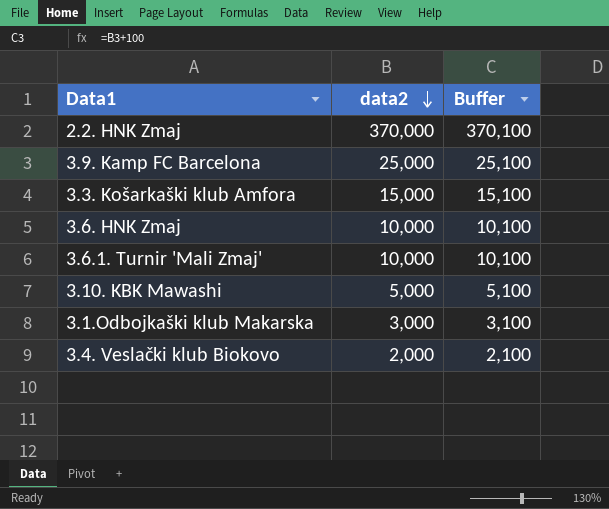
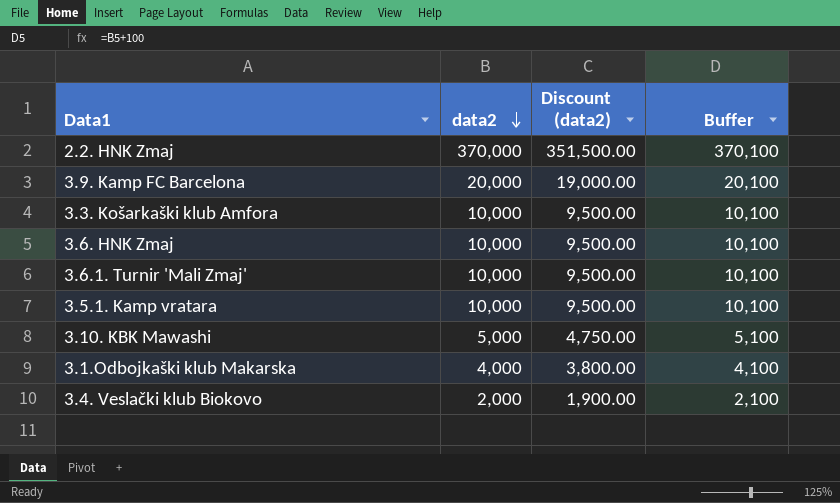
column Discount (data2) | formula: none -> [data2] * 0.95
3.9. Kamp FC Barcelona | data2: 25,000 -> 20,000
3.9. Kamp FC Barcelona | Buffer: 25,100 -> 20,100
3.3. Košarkaški klub Amfora | data2: 15,000 -> 10,000
3.3. Košarkaški klub Amfora | Buffer: 15,100 -> 10,100
row 3.5.1. Kamp vratara: none -> 10,000 | 9,500.00 | 10,100
3.1.Odbojkaški klub Makarska | data2: 3,000 -> 4,000
3.1.Odbojkaški klub Makarska | Buffer: 3,100 -> 4,100

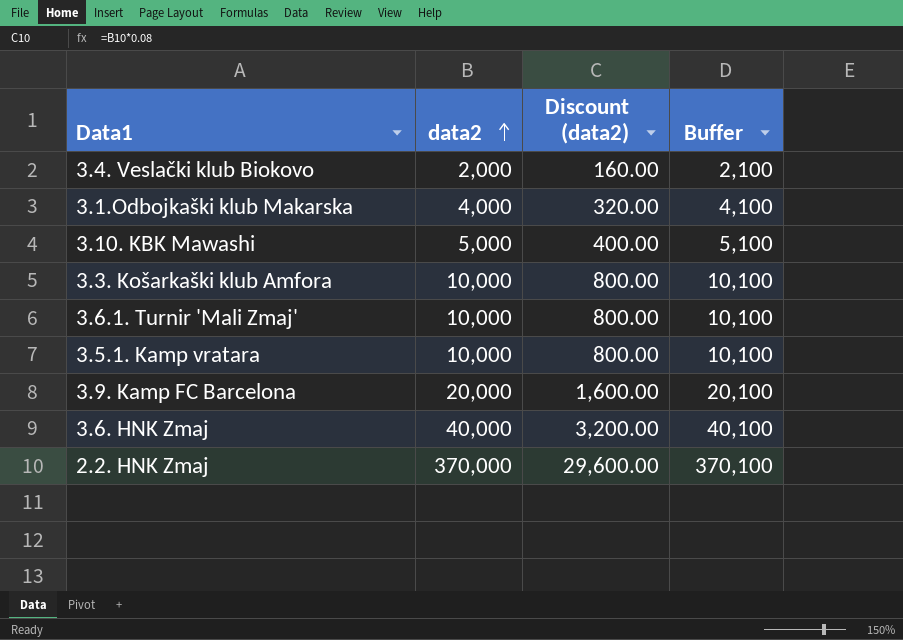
row order: data2 descending -> data2 ascending
column Discount (data2) | formula: [data2] * 0.95 -> [data2] * 0.08
3.6. HNK Zmaj | data2: 10,000 -> 40,000
3.6. HNK Zmaj | Buffer: 10,100 -> 40,100

